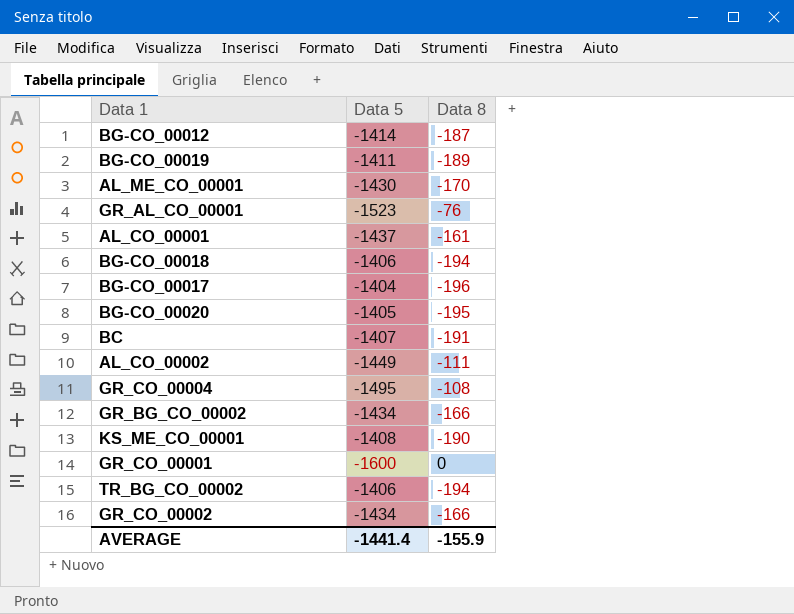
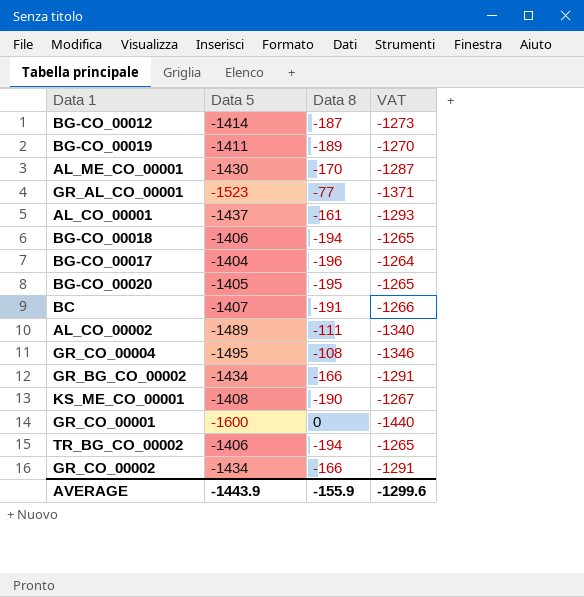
column VAT | formula: none -> [Data 5] * 0.9
GR_AL_CO_00001 | Data 8: -76 -> -77
AL_CO_00002 | Data 5: -1449 -> -1489
AVERAGE | Data 5: -1441.4 -> -1443.9

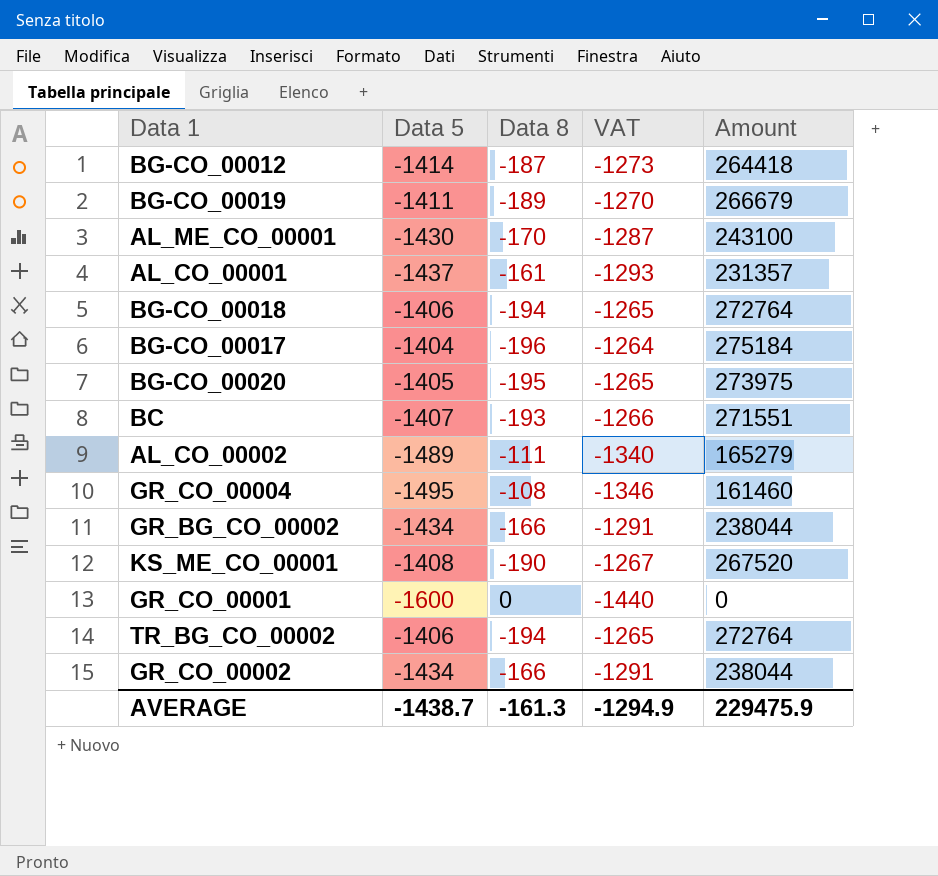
column Amount | formula: none -> [Data 5] * [Data 8]
row GR_AL_CO_00001: -1523 | -77 | -1371 -> none
BC | Data 8: -191 -> -193
AVERAGE | Data 5: -1443.9 -> -1438.7
AVERAGE | Data 8: -155.9 -> -161.3
AVERAGE | VAT: -1299.6 -> -1294.9

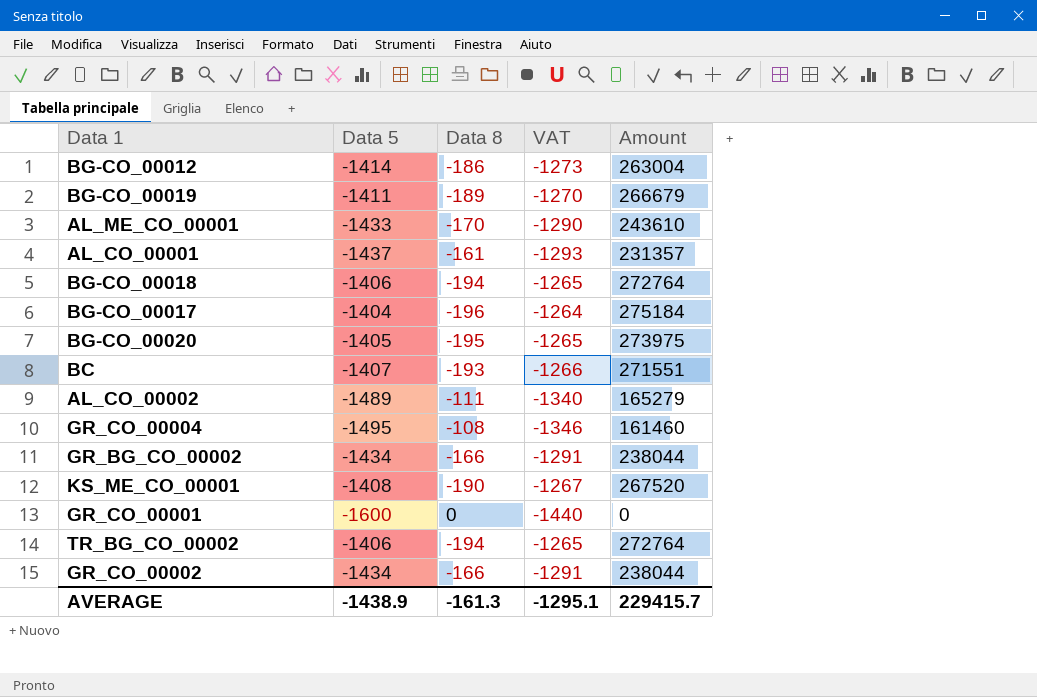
BG-CO_00012 | Data 8: -187 -> -186
BG-CO_00012 | Amount: 264418 -> 263004
AL_ME_CO_00001 | Data 5: -1430 -> -1433
AL_ME_CO_00001 | VAT: -1287 -> -1290
AL_ME_CO_00001 | Amount: 243100 -> 243610
AVERAGE | Data 5: -1438.7 -> -1438.9
AVERAGE | VAT: -1294.9 -> -1295.1
AVERAGE | Amount: 229475.9 -> 229415.7

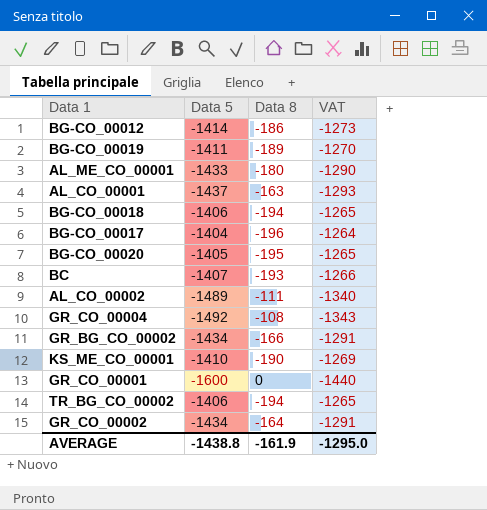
column Amount | formula: [Data 5] * [Data 8] -> none
AL_ME_CO_00001 | Data 8: -170 -> -180
AL_CO_00001 | Data 8: -161 -> -163
GR_CO_00004 | Data 5: -1495 -> -1492
GR_CO_00004 | VAT: -1346 -> -1343
KS_ME_CO_00001 | Data 5: -1408 -> -1410
KS_ME_CO_00001 | VAT: -1267 -> -1269
GR_CO_00002 | Data 8: -166 -> -164
AVERAGE | Data 5: -1438.9 -> -1438.8
AVERAGE | Data 8: -161.3 -> -161.9
AVERAGE | VAT: -1295.1 -> -1295.0

